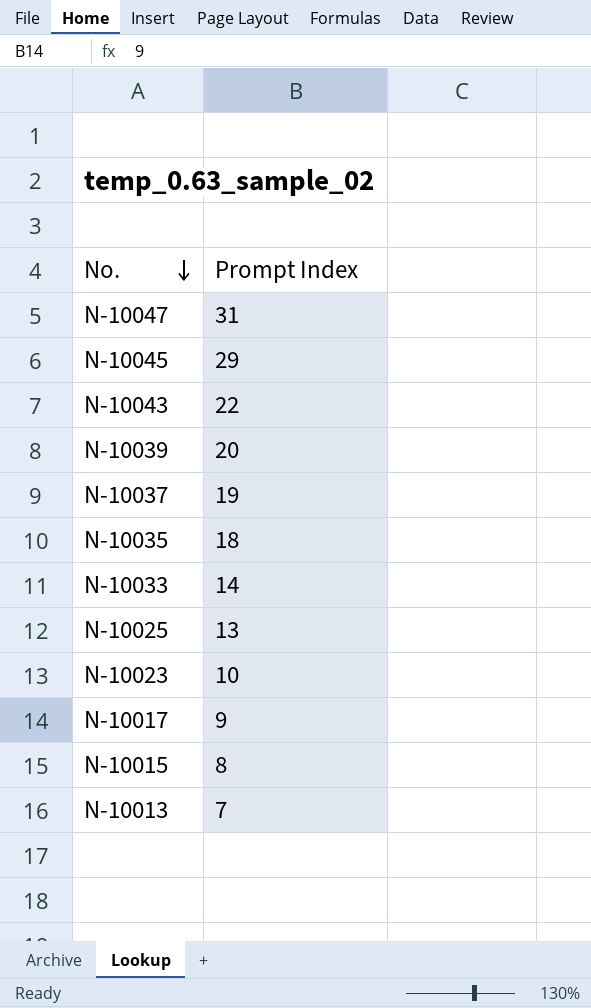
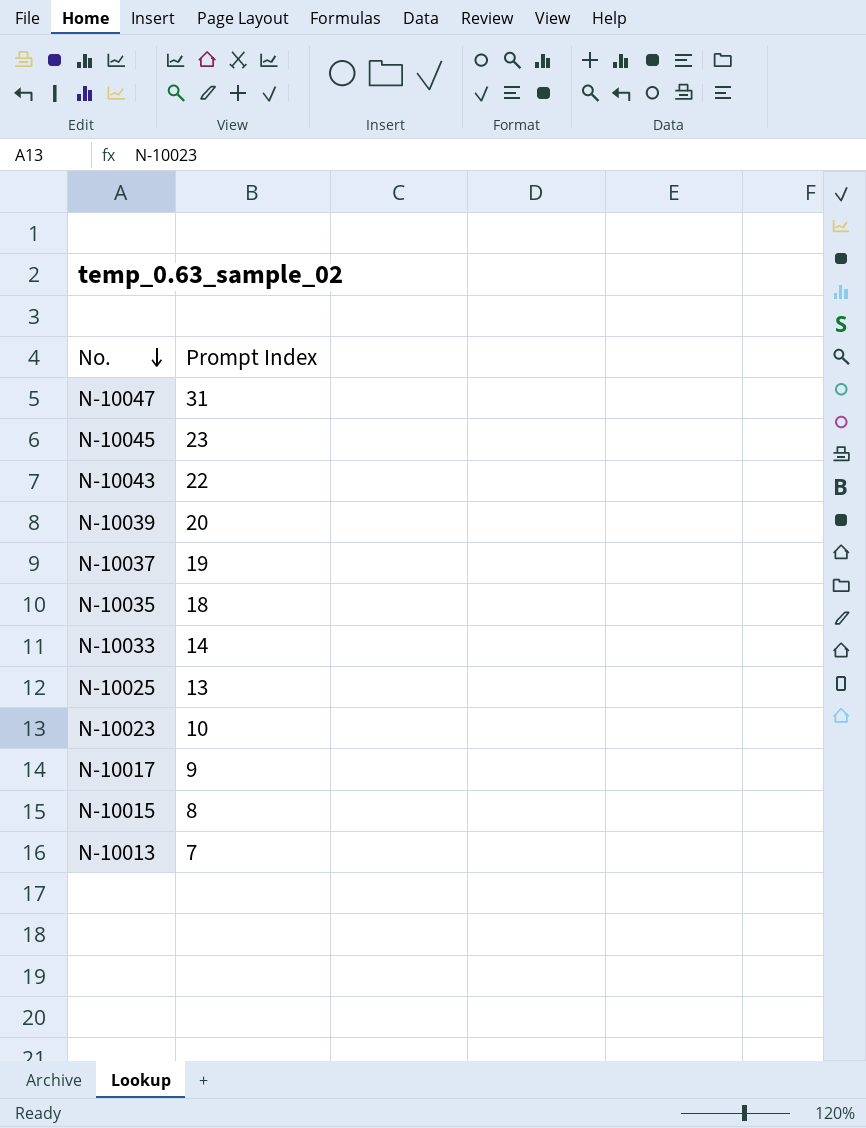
N-10045 | Prompt Index: 29 -> 23

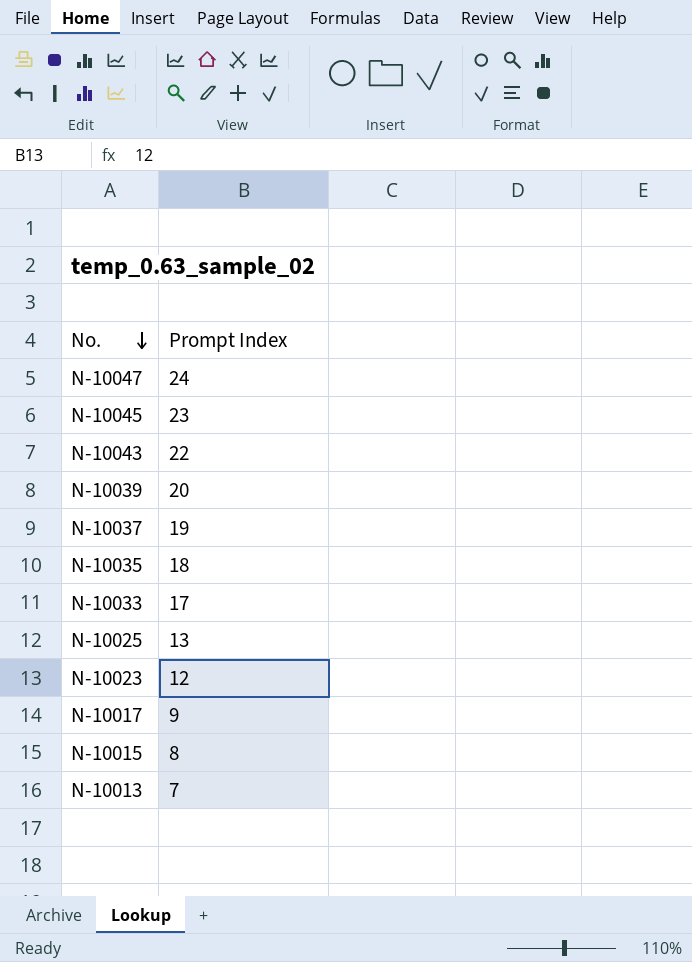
N-10047 | Prompt Index: 31 -> 24
N-10033 | Prompt Index: 14 -> 17
N-10023 | Prompt Index: 10 -> 12

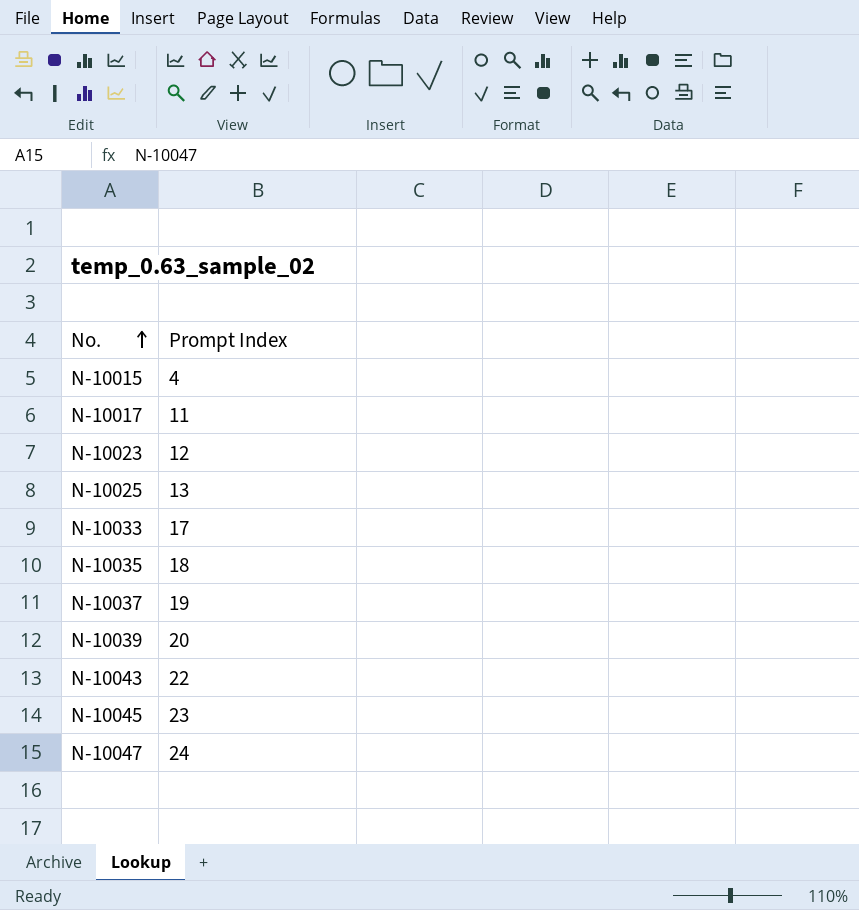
row order: No. descending -> No. ascending
row N-10013: 7 -> none
N-10015 | Prompt Index: 8 -> 4
N-10017 | Prompt Index: 9 -> 11

